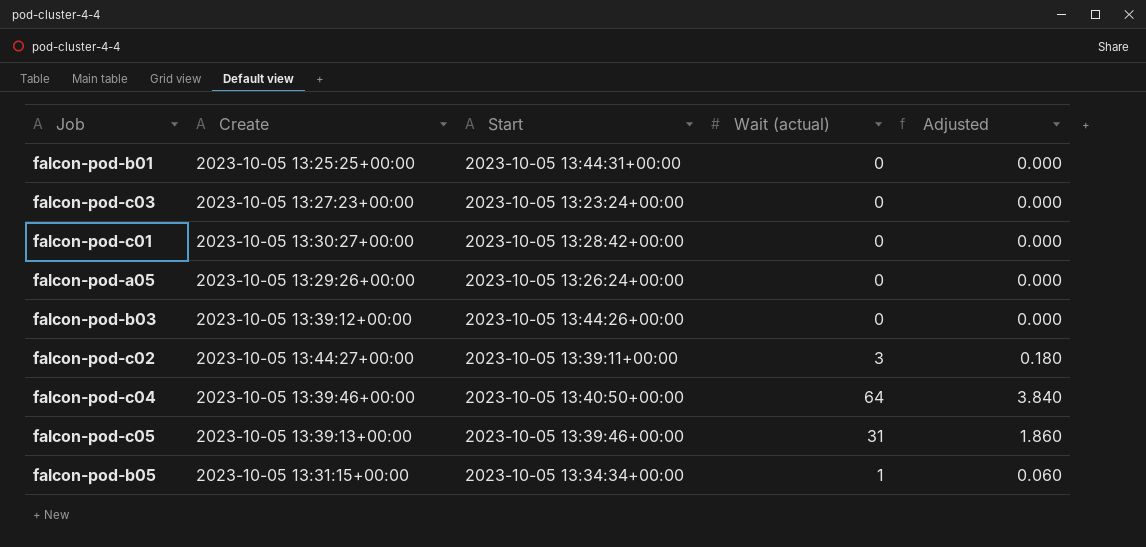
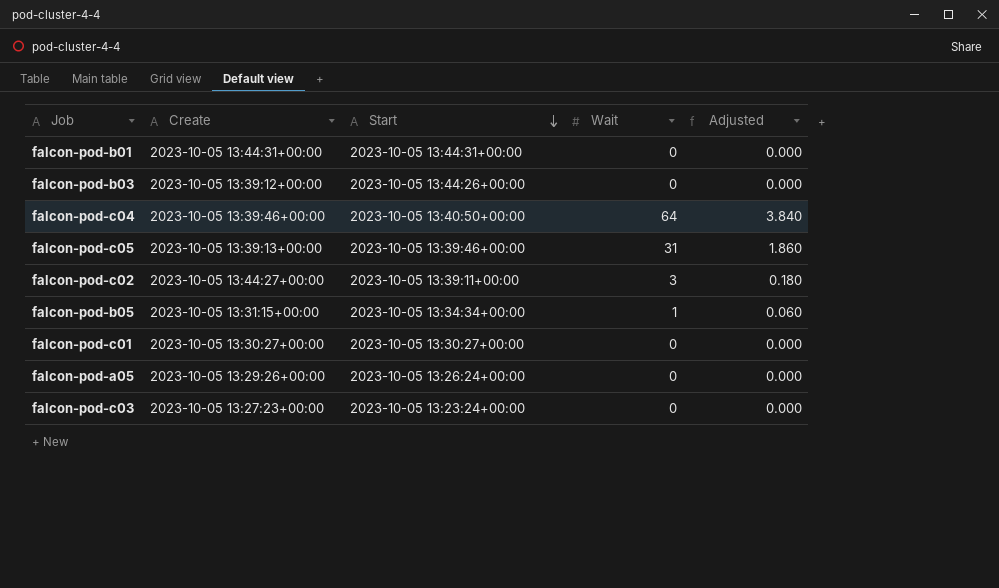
row order: none -> Start descending
column name: Wait (actual) -> Wait
falcon-pod-b01 | Create: 2023-10-05 13:25:25+00:00 -> 2023-10-05 13:44:31+00:00
falcon-pod-c01 | Start: 2023-10-05 13:28:42+00:00 -> 2023-10-05 13:30:27+00:00

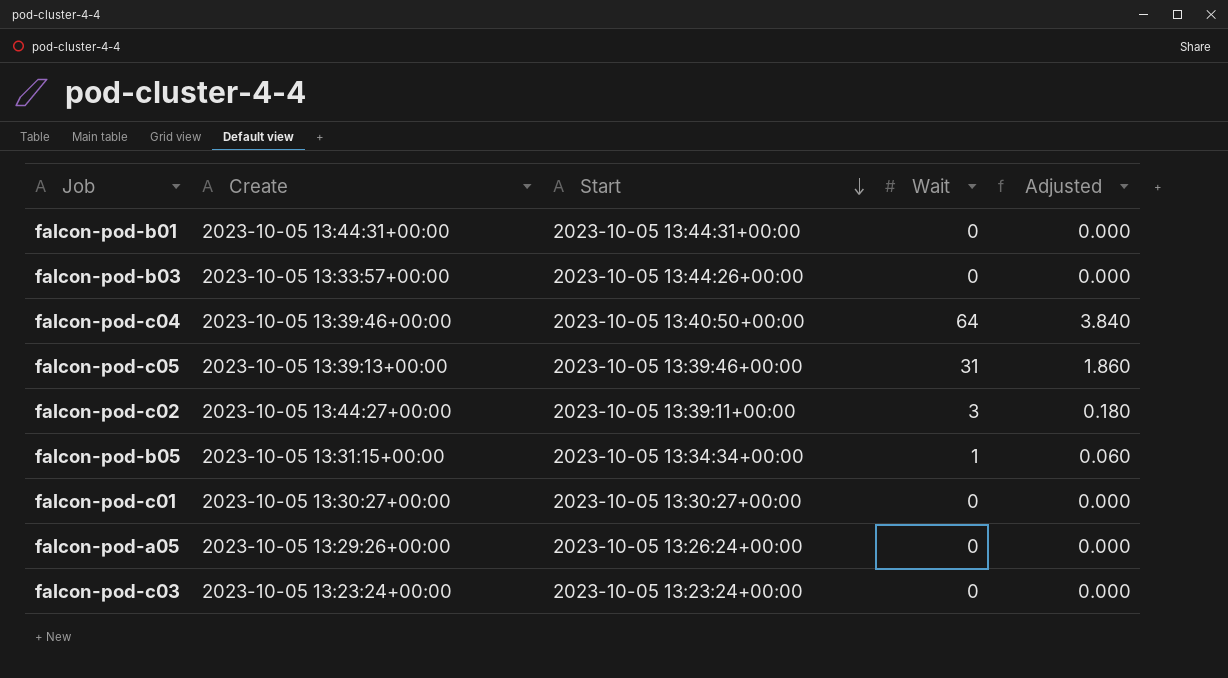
falcon-pod-b03 | Create: 2023-10-05 13:39:12+00:00 -> 2023-10-05 13:33:57+00:00
falcon-pod-c03 | Create: 2023-10-05 13:27:23+00:00 -> 2023-10-05 13:23:24+00:00

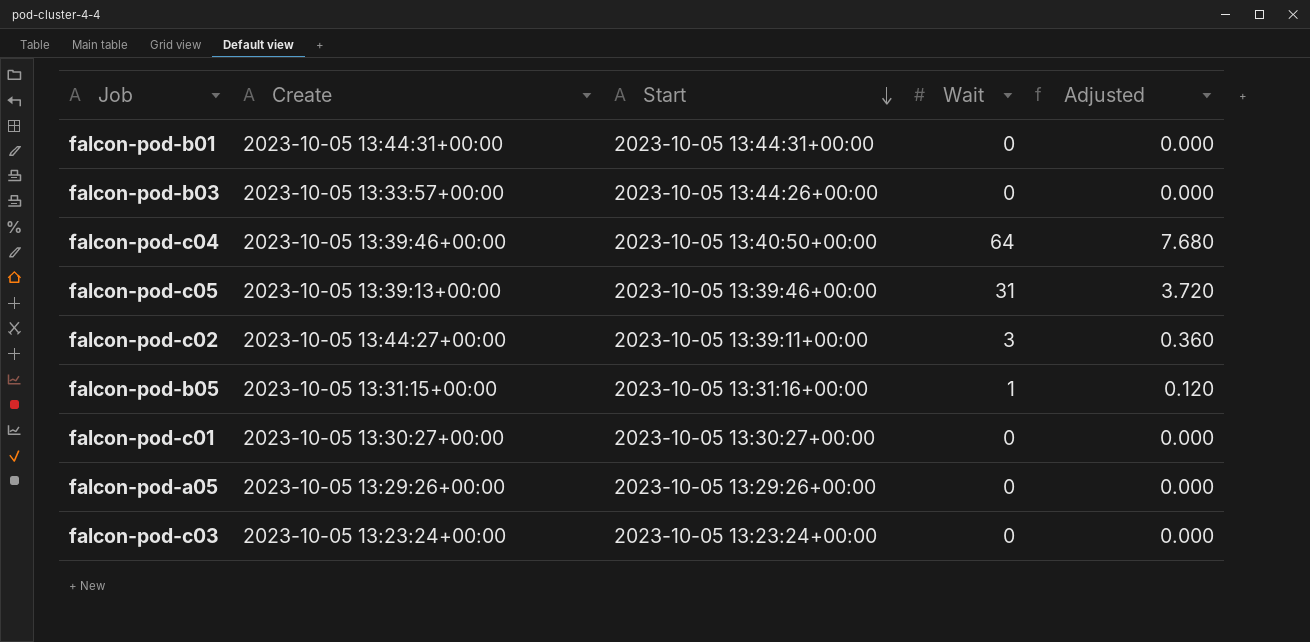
column Adjusted | formula: [Wait] * 0.06 -> [Wait] * 0.12
falcon-pod-b05 | Start: 2023-10-05 13:34:34+00:00 -> 2023-10-05 13:31:16+00:00
falcon-pod-a05 | Start: 2023-10-05 13:26:24+00:00 -> 2023-10-05 13:29:26+00:00

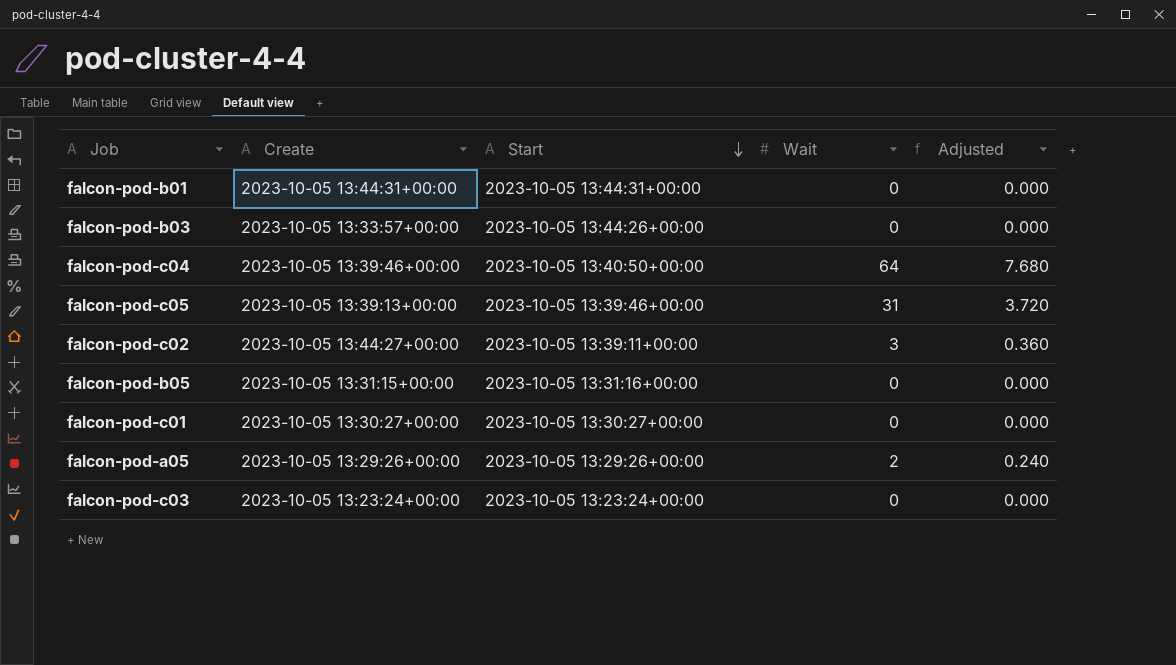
falcon-pod-b05 | Wait: 1 -> 0
falcon-pod-b05 | Adjusted: 0.120 -> 0.000
falcon-pod-a05 | Wait: 0 -> 2
falcon-pod-a05 | Adjusted: 0.000 -> 0.240

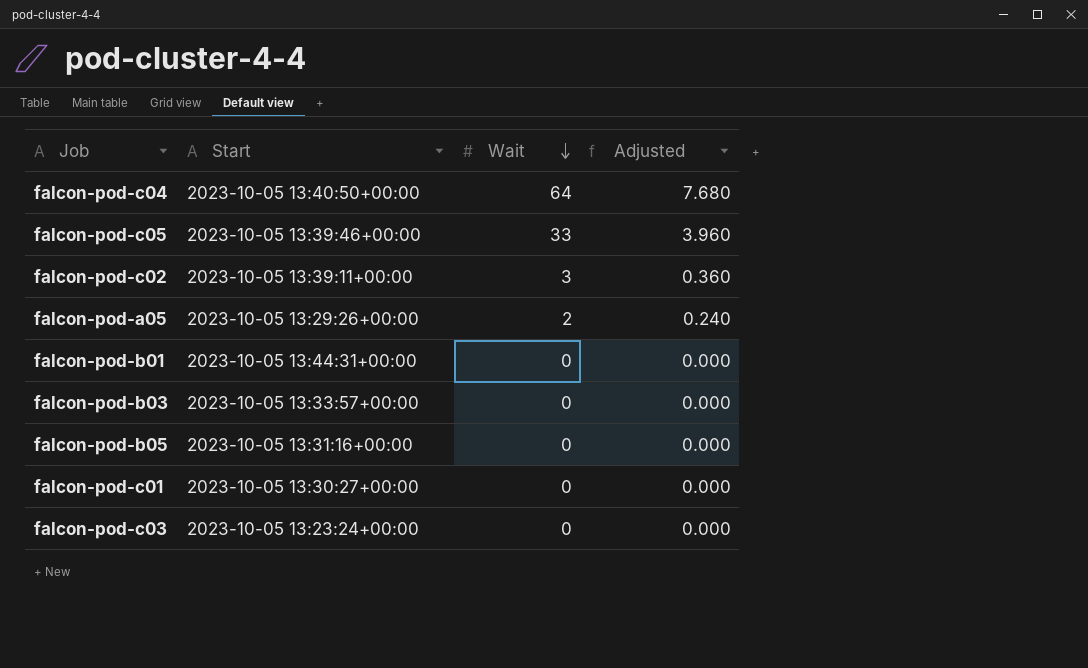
row order: Start descending -> Wait descending
column Create | position: 2 -> none
falcon-pod-c05 | Wait: 31 -> 33
falcon-pod-c05 | Adjusted: 3.720 -> 3.960
falcon-pod-b03 | Start: 2023-10-05 13:44:26+00:00 -> 2023-10-05 13:33:57+00:00

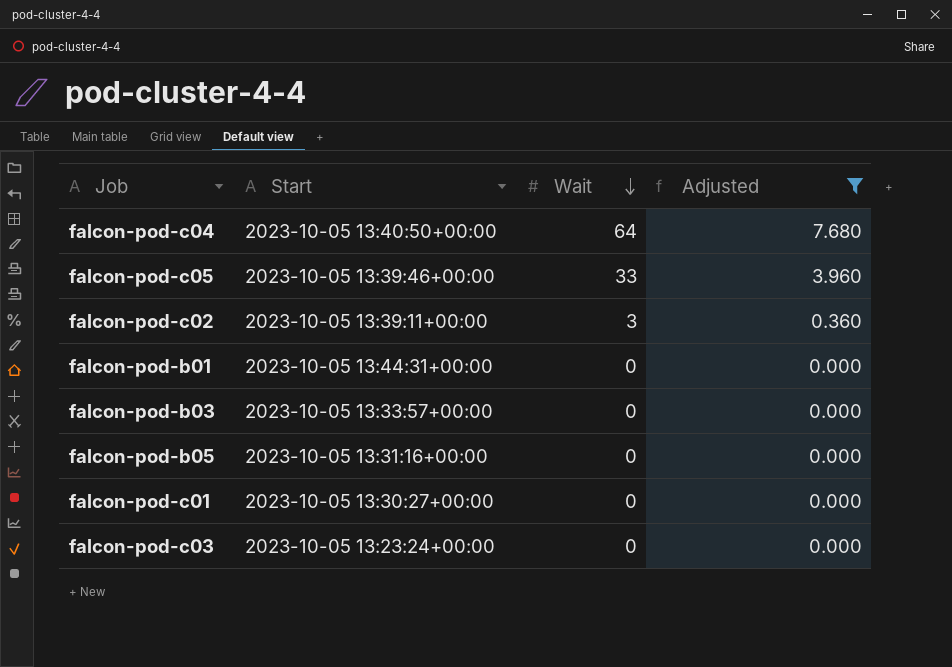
filter: none -> Adjusted != 0.240

